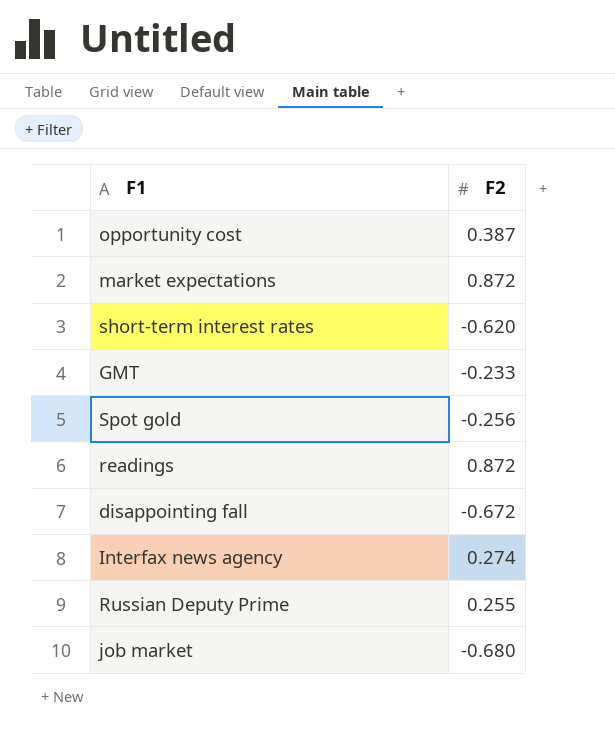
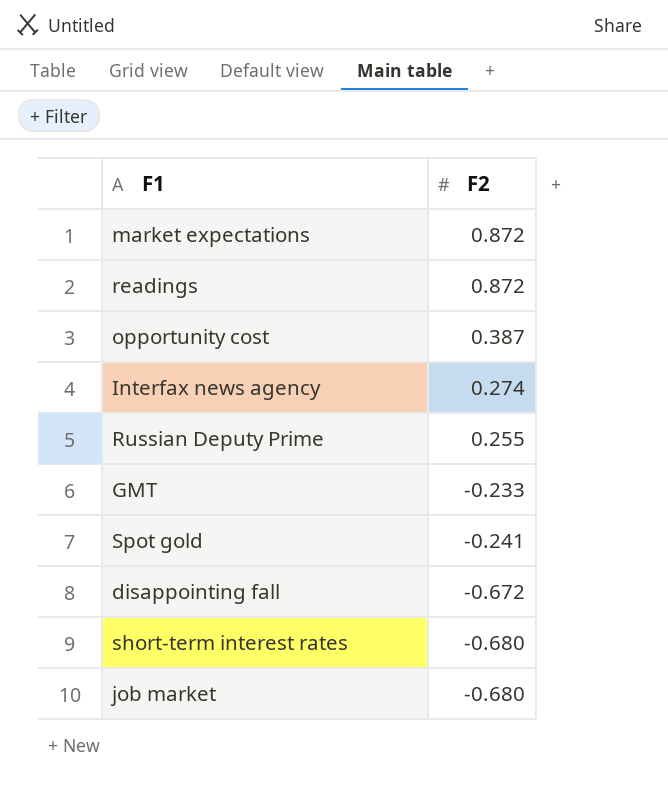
row order: none -> F2 descending
Spot gold | F2: -0.256 -> -0.241
short-term interest rates | F2: -0.620 -> -0.680

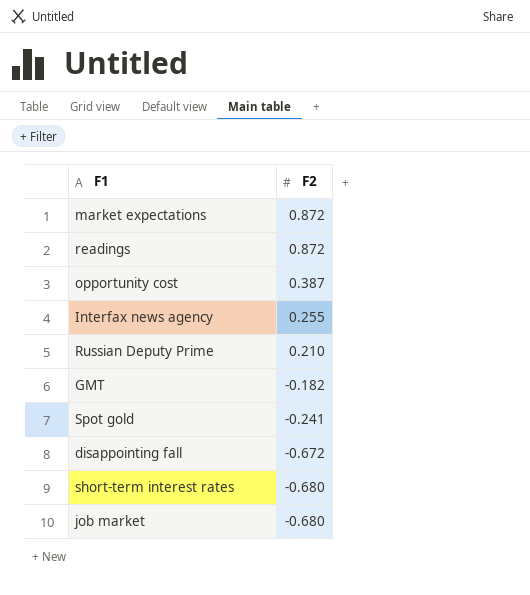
Interfax news agency | F2: 0.274 -> 0.255
Russian Deputy Prime | F2: 0.255 -> 0.210
GMT | F2: -0.233 -> -0.182

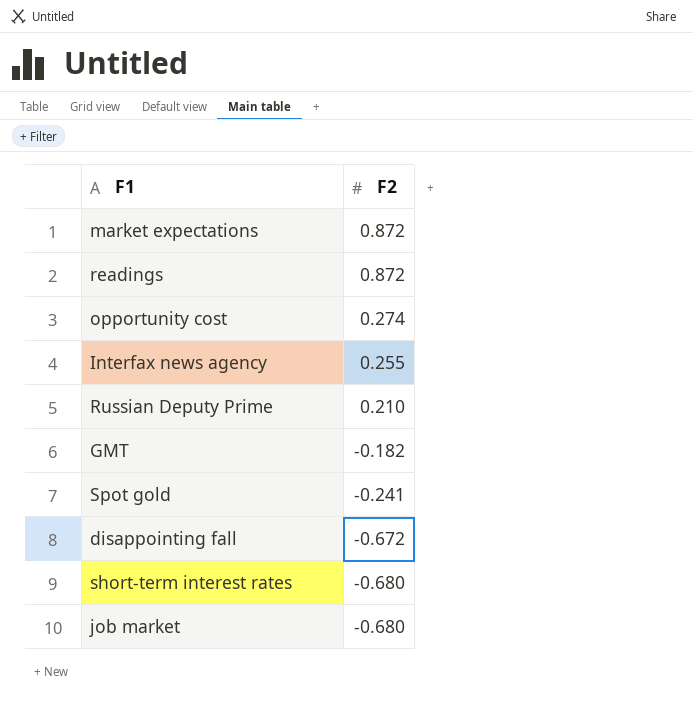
opportunity cost | F2: 0.387 -> 0.274

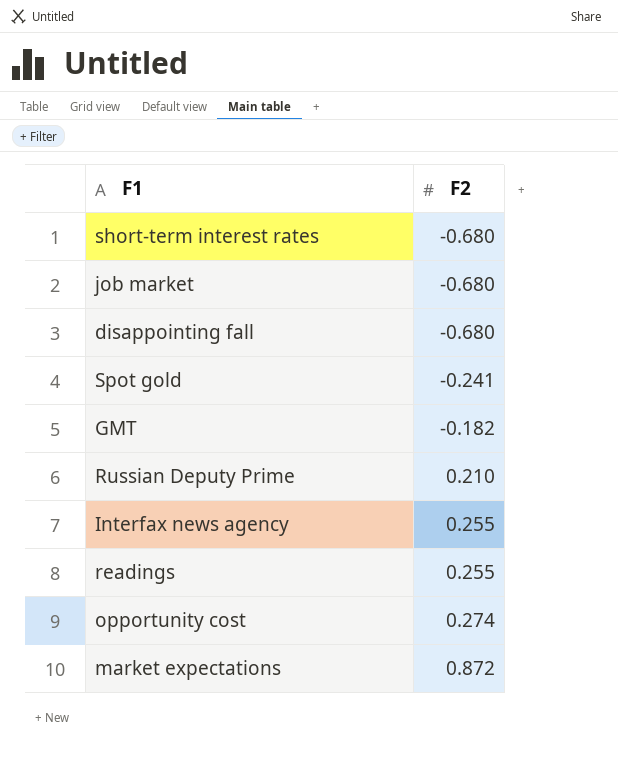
row order: F2 descending -> F2 ascending
disappointing fall | F2: -0.672 -> -0.680
readings | F2: 0.872 -> 0.255

